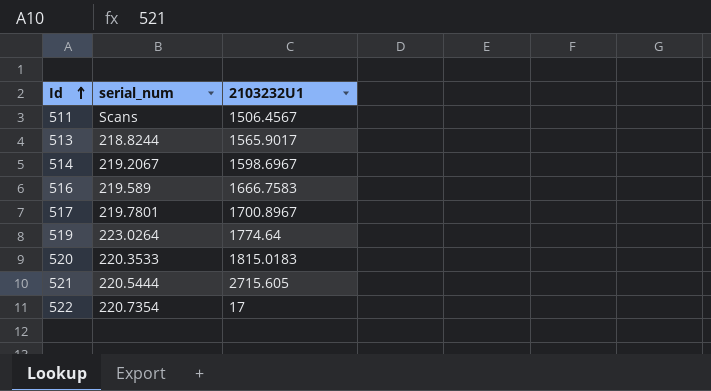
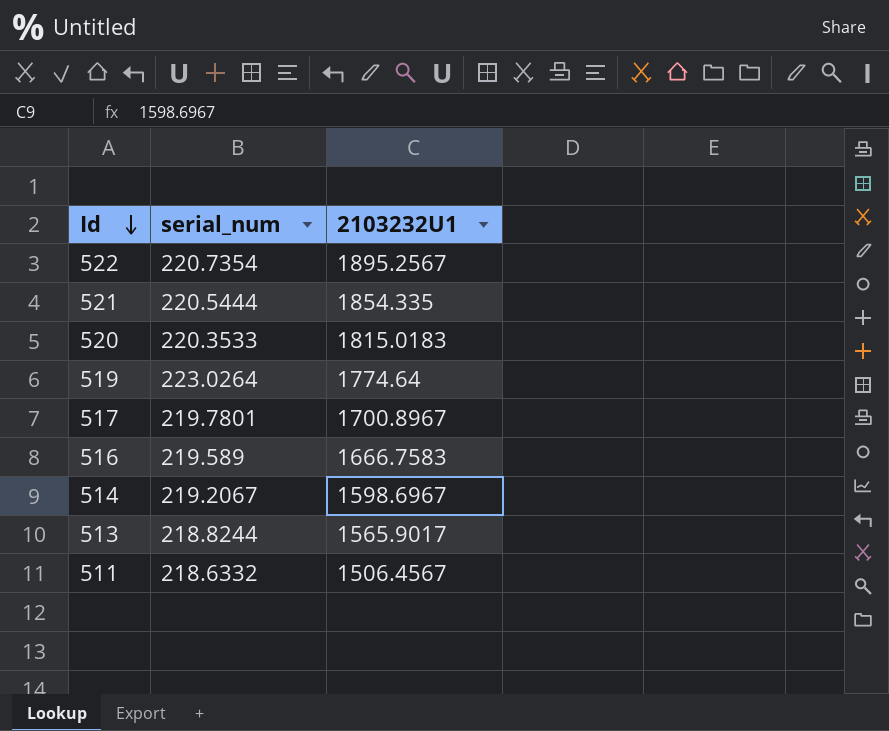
row order: Id ascending -> Id descending
522 | 2103232U1: 17 -> 1895.2567
521 | 2103232U1: 2715.605 -> 1854.335
511 | serial_num: Scans -> 218.6332

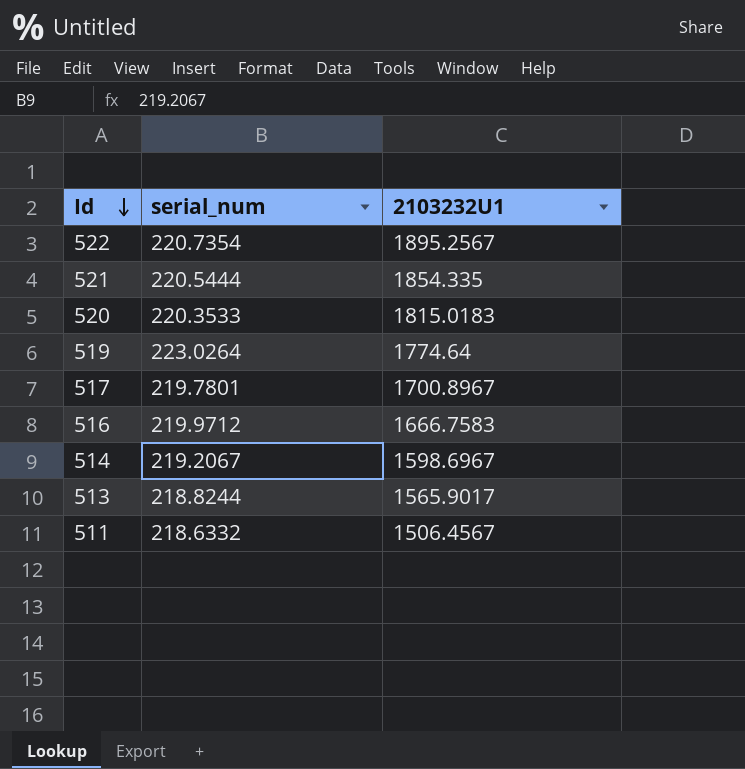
516 | serial_num: 219.589 -> 219.9712

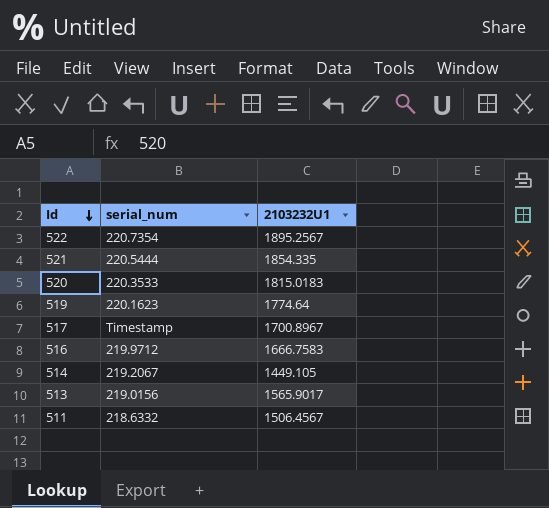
519 | serial_num: 223.0264 -> 220.1623
517 | serial_num: 219.7801 -> Timestamp
514 | 2103232U1: 1598.6967 -> 1449.105
513 | serial_num: 218.8244 -> 219.0156

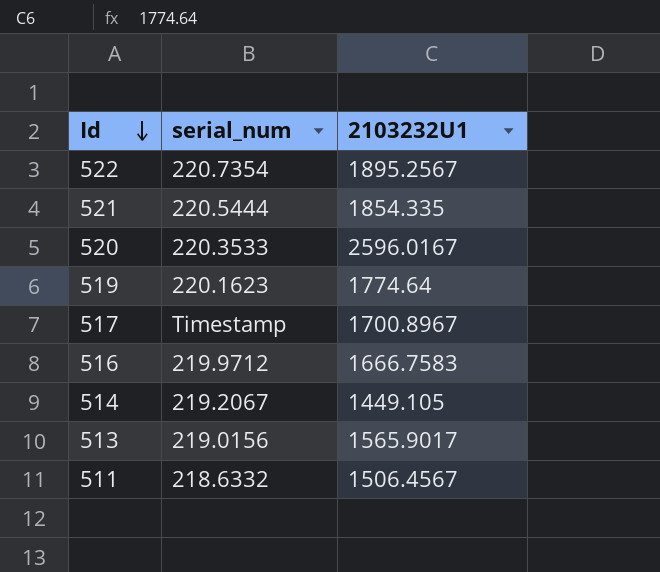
520 | 2103232U1: 1815.0183 -> 2596.0167

